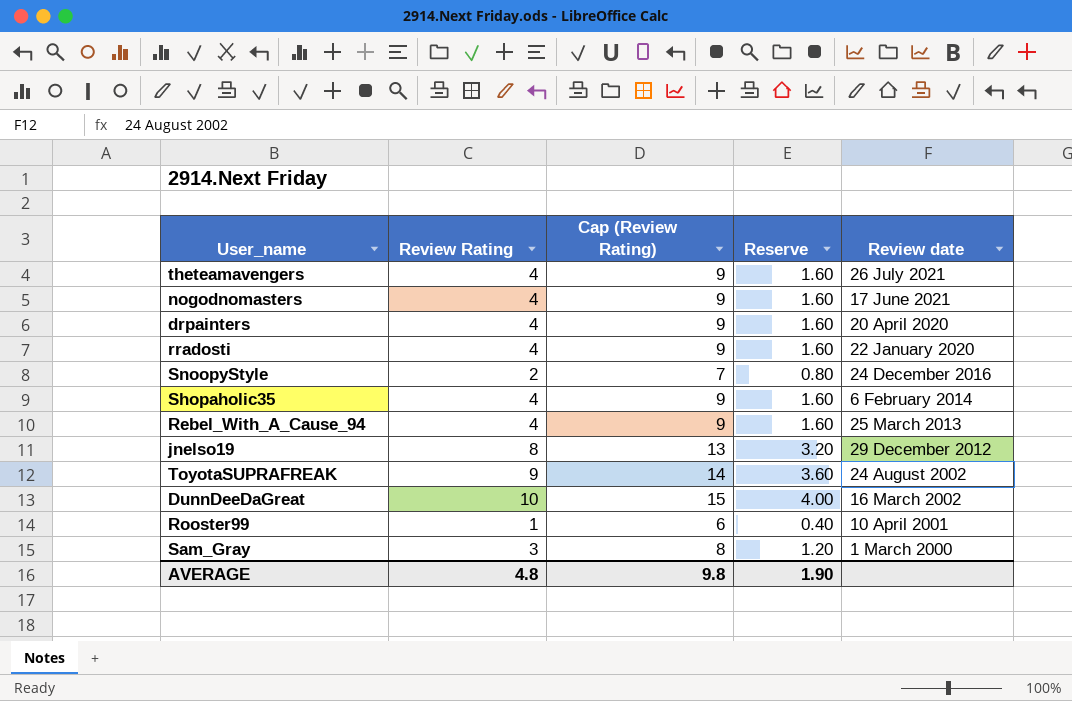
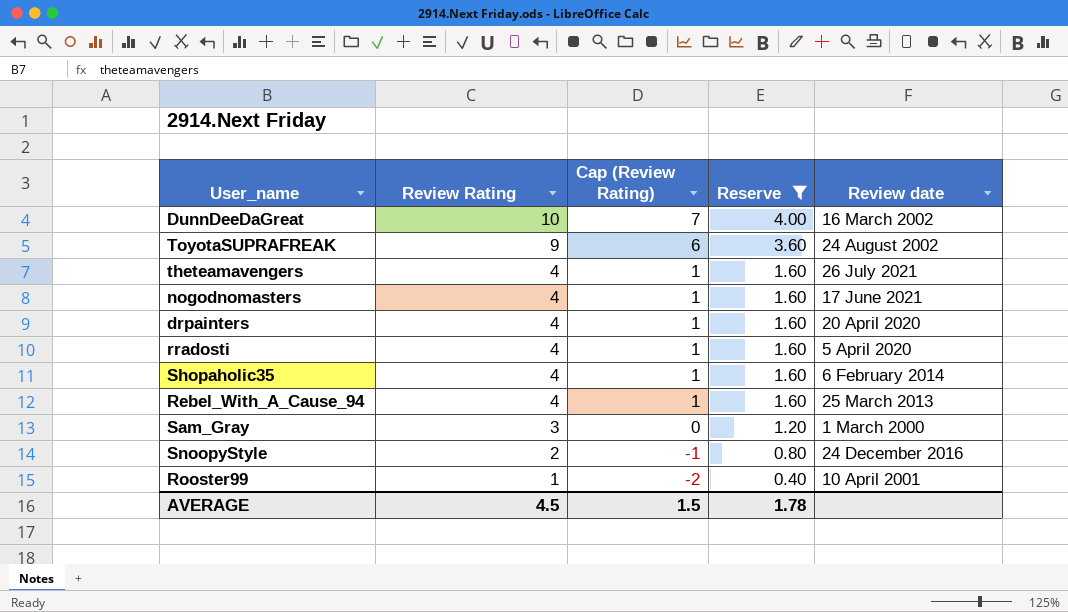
filter: none -> Reserve != 3.20
row order: Review date descending -> Review Rating descending
column Cap (Review Rating) | formula: [Review Rating] + 5 -> [Review Rating] - 3
rradosti | Review date: 22 January 2020 -> 5 April 2020
AVERAGE | Review Rating: 4.8 -> 4.5
AVERAGE | Cap (Review Rating): 9.8 -> 1.5
AVERAGE | Reserve: 1.90 -> 1.78

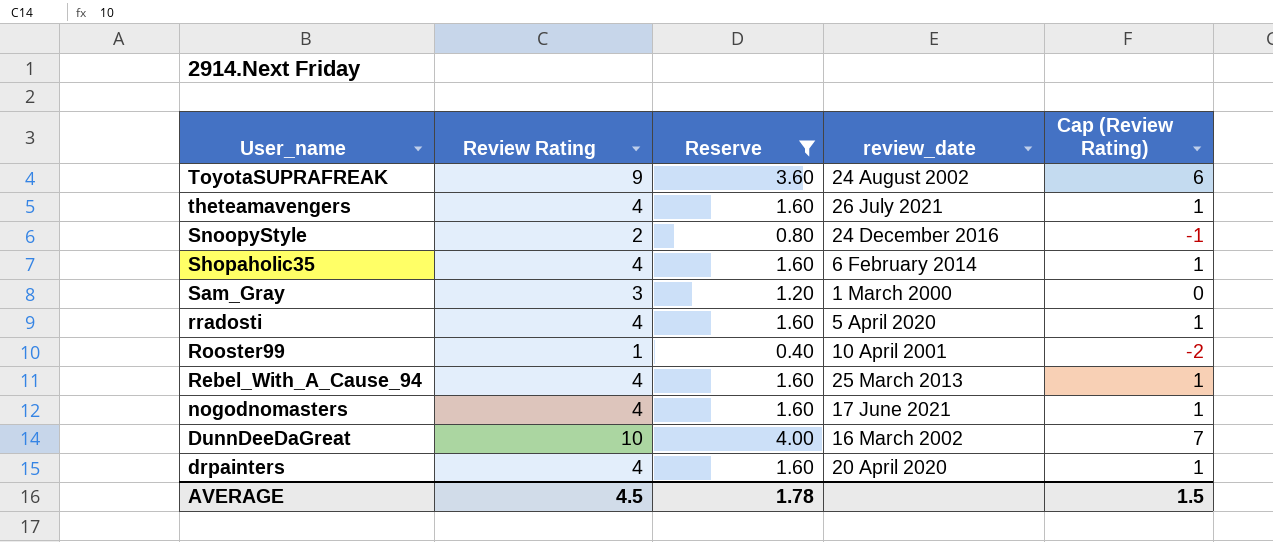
row order: Review Rating descending -> User_name descending
column name: Review date -> review_date
column Cap (Review Rating) | position: 3 -> 5

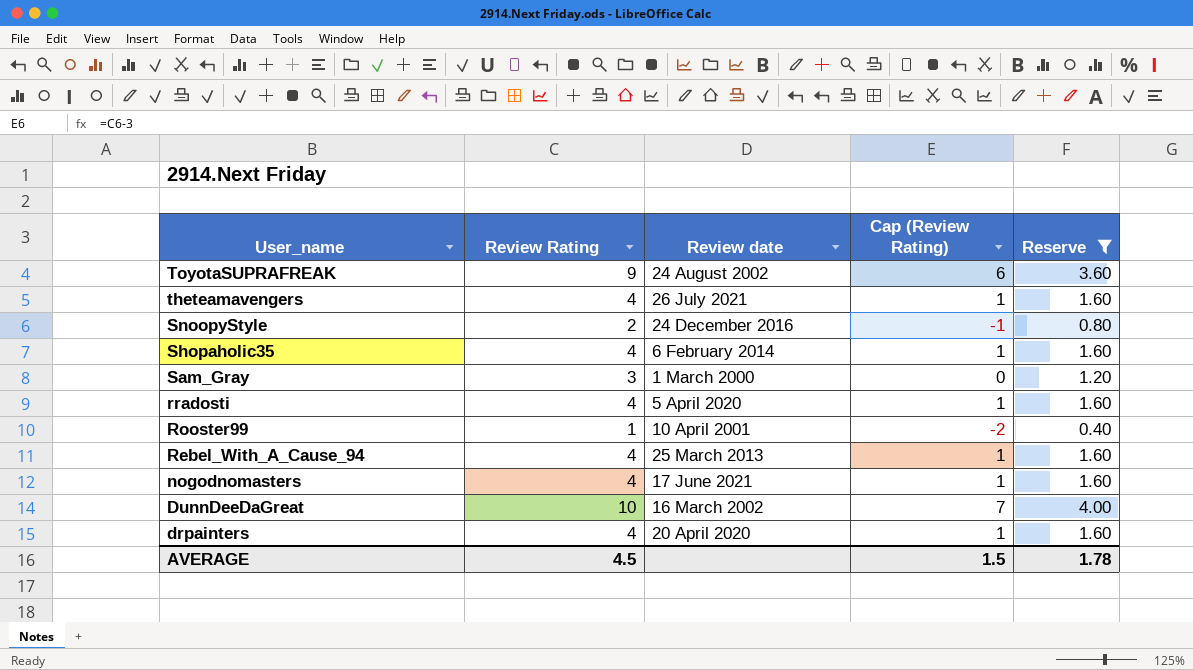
column name: review_date -> Review date
column Reserve | position: 3 -> 5

